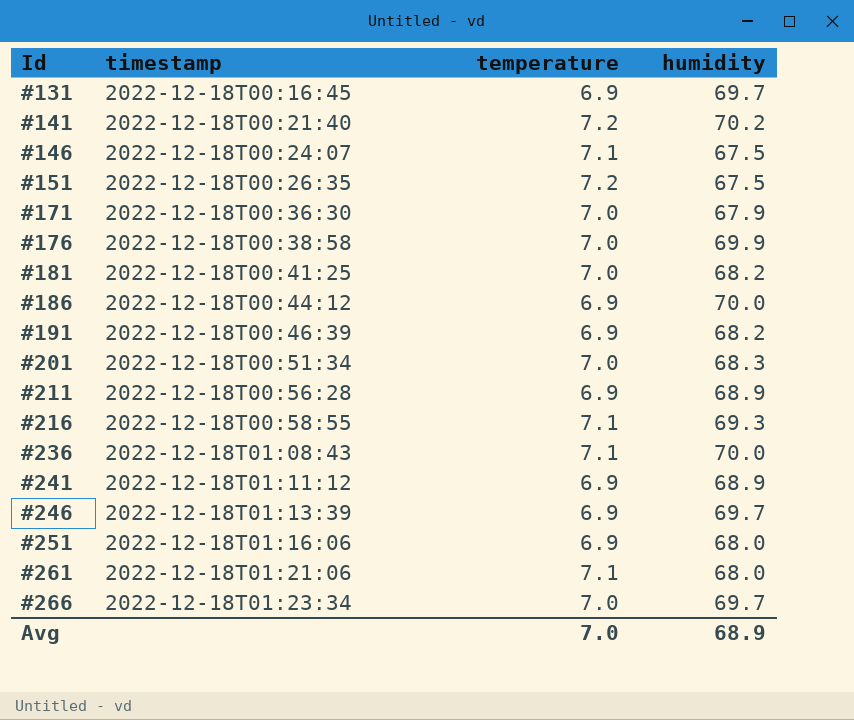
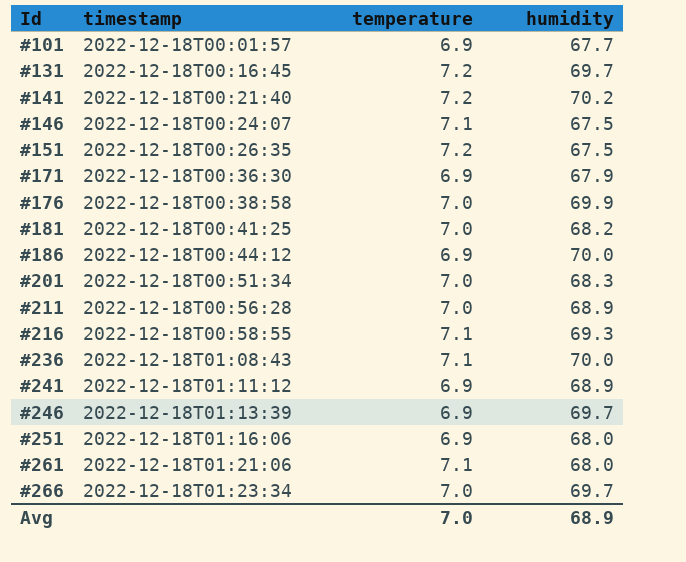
row #191: 2022-12-18T00:46:39 | 6.9 | 68.2 -> none
row #101: none -> 2022-12-18T00:01:57 | 6.9 | 67.7
#131 | temperature: 6.9 -> 7.2
#171 | temperature: 7.0 -> 6.9
#211 | temperature: 6.9 -> 7.0

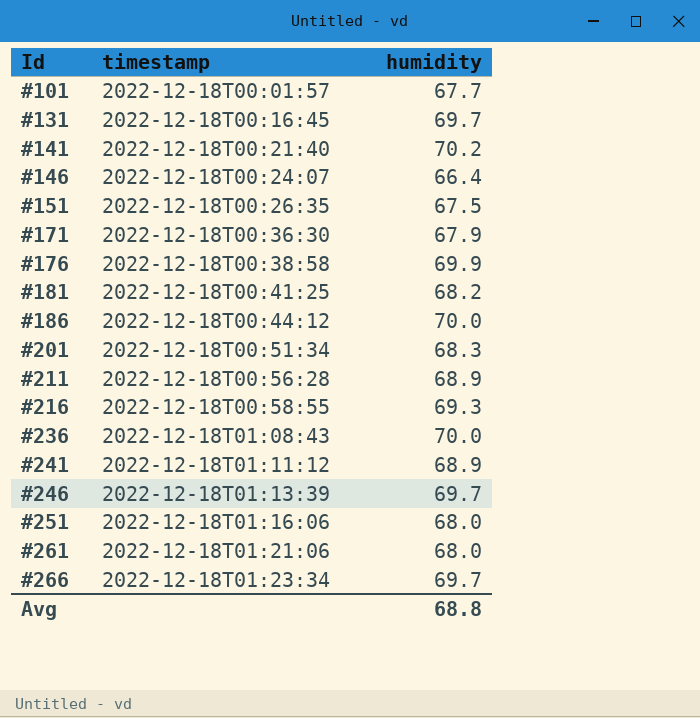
column temperature | position: 3 -> none
#146 | humidity: 67.5 -> 66.4
Avg | humidity: 68.9 -> 68.8

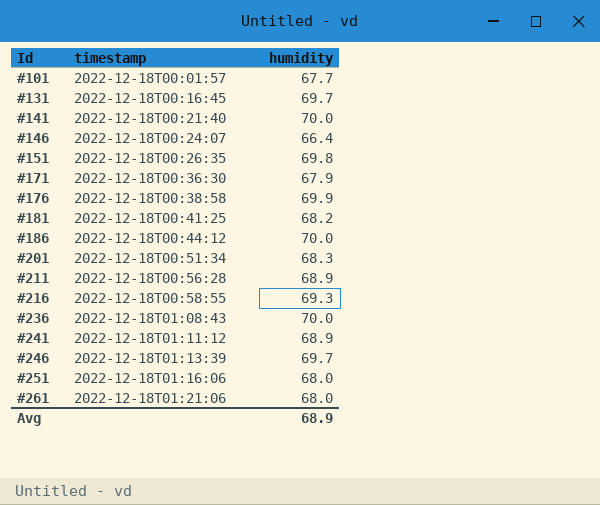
row #266: 2022-12-18T01:23:34 | 69.7 -> none
#141 | humidity: 70.2 -> 70.0
#151 | humidity: 67.5 -> 69.8
Avg | humidity: 68.8 -> 68.9

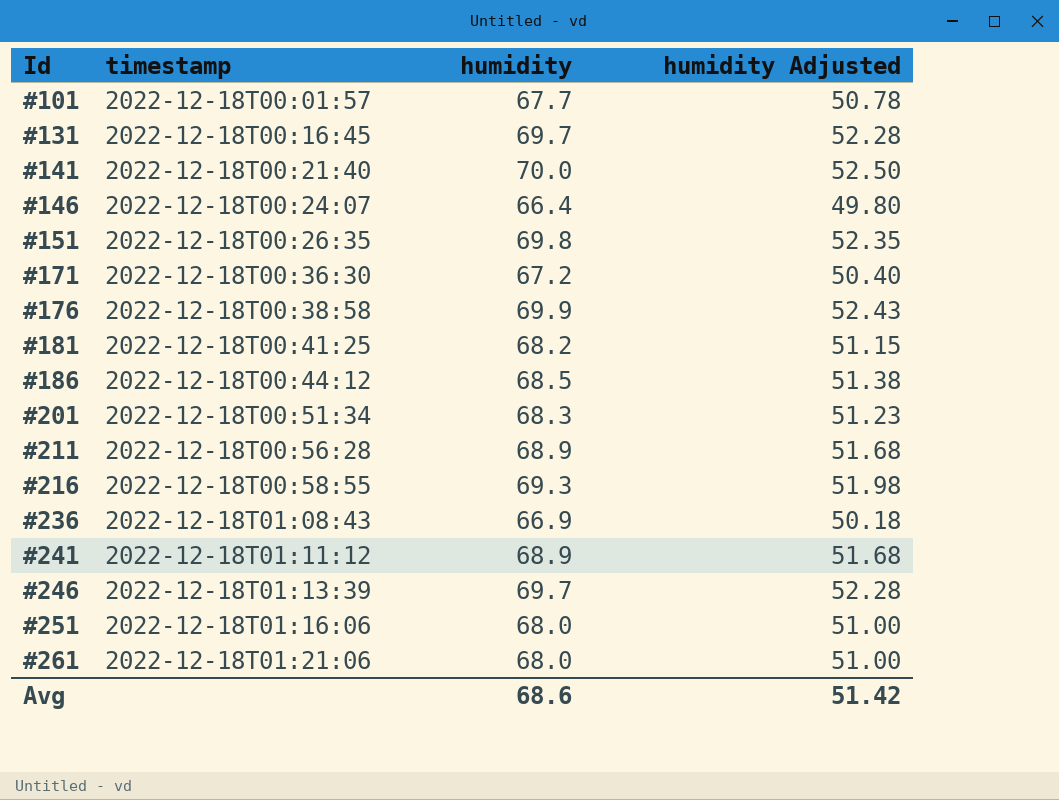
column humidity Adjusted | formula: none -> [humidity] * 0.75
#171 | humidity: 67.9 -> 67.2
#186 | humidity: 70.0 -> 68.5
#236 | humidity: 70.0 -> 66.9
Avg | humidity: 68.9 -> 68.6

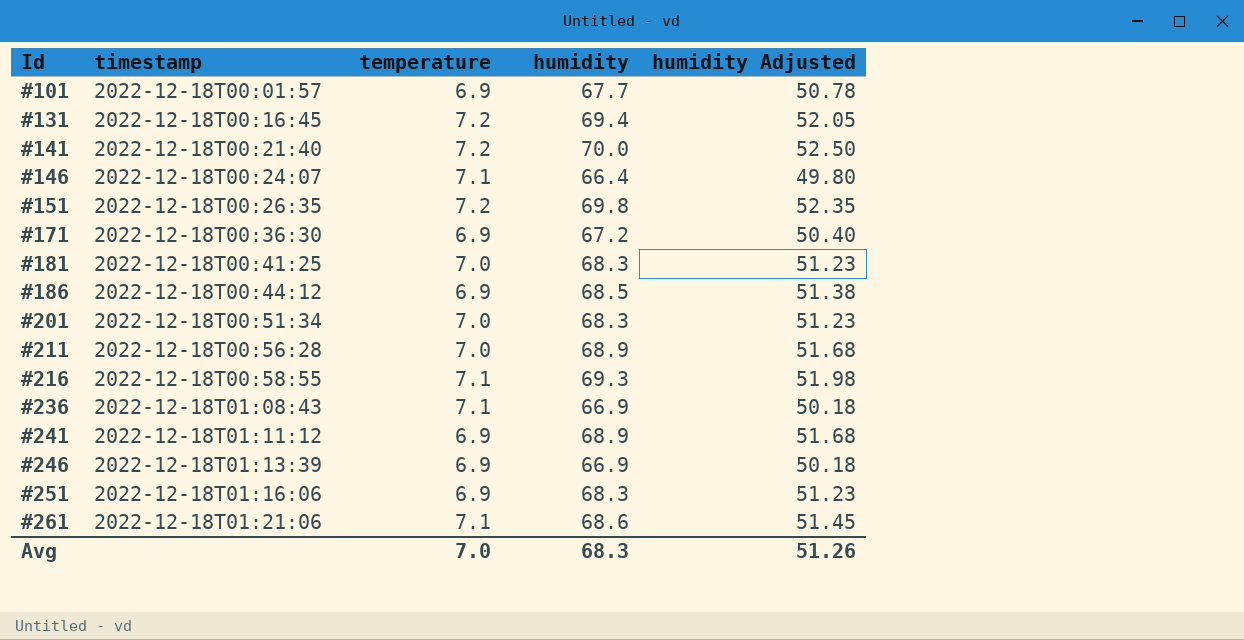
column temperature | position: none -> 3
row #176: 2022-12-18T00:38:58 | 69.9 | 52.43 -> none
#131 | humidity: 69.7 -> 69.4
#131 | humidity Adjusted: 52.28 -> 52.05
#181 | humidity: 68.2 -> 68.3
#181 | humidity Adjusted: 51.15 -> 51.23
#246 | humidity: 69.7 -> 66.9
#246 | humidity Adjusted: 52.28 -> 50.18
#251 | humidity: 68.0 -> 68.3
#251 | humidity Adjusted: 51.00 -> 51.23
#261 | humidity: 68.0 -> 68.6
#261 | humidity Adjusted: 51.00 -> 51.45
Avg | humidity: 68.6 -> 68.3
Avg | humidity Adjusted: 51.42 -> 51.26

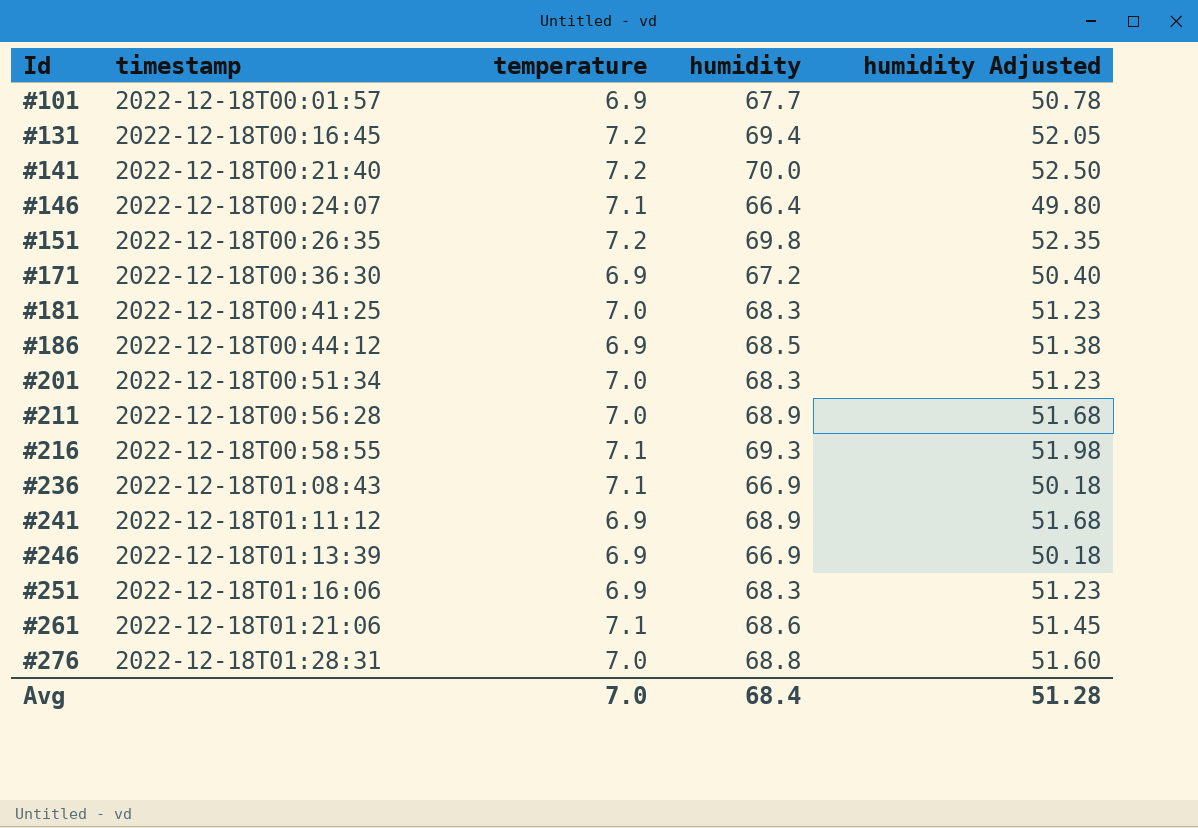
row #276: none -> 2022-12-18T01:28:31 | 7.0 | 68.8 | 51.60
Avg | humidity: 68.3 -> 68.4
Avg | humidity Adjusted: 51.26 -> 51.28

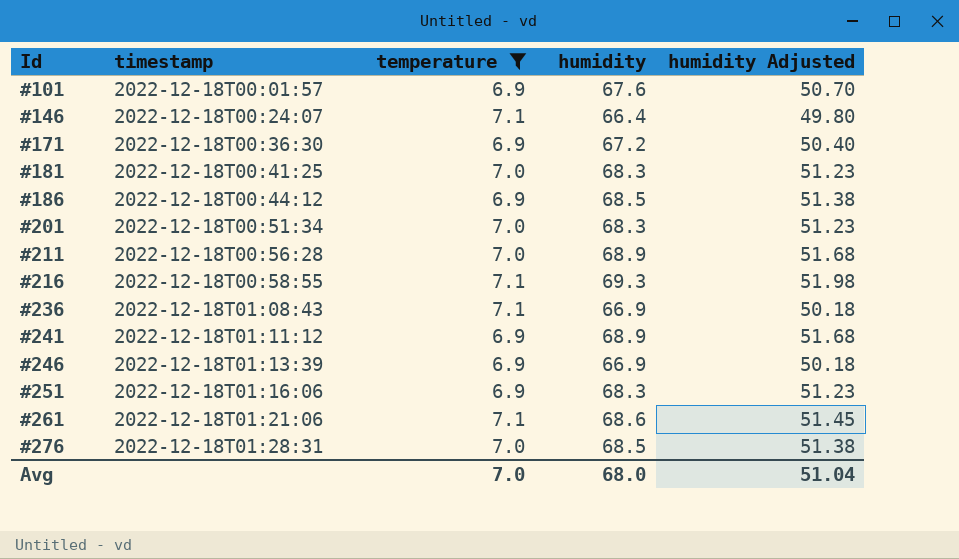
filter: none -> temperature != 7.2
#101 | humidity: 67.7 -> 67.6
#101 | humidity Adjusted: 50.78 -> 50.70
#276 | humidity: 68.8 -> 68.5
#276 | humidity Adjusted: 51.60 -> 51.38
Avg | humidity: 68.4 -> 68.0
Avg | humidity Adjusted: 51.28 -> 51.04

